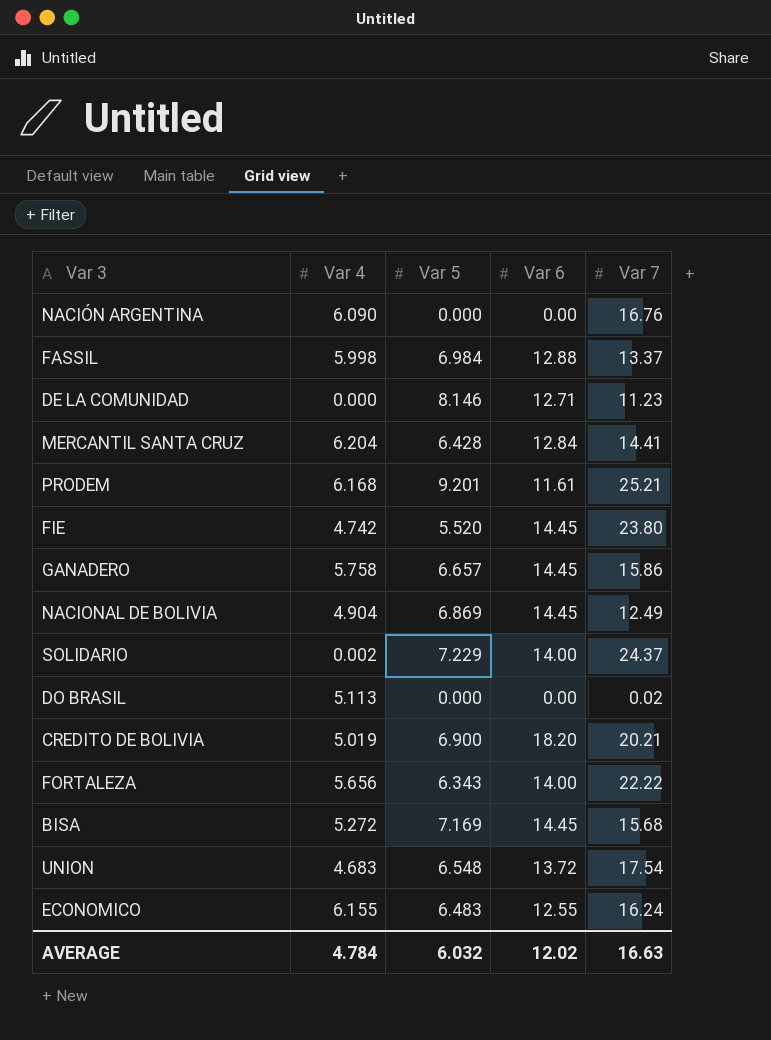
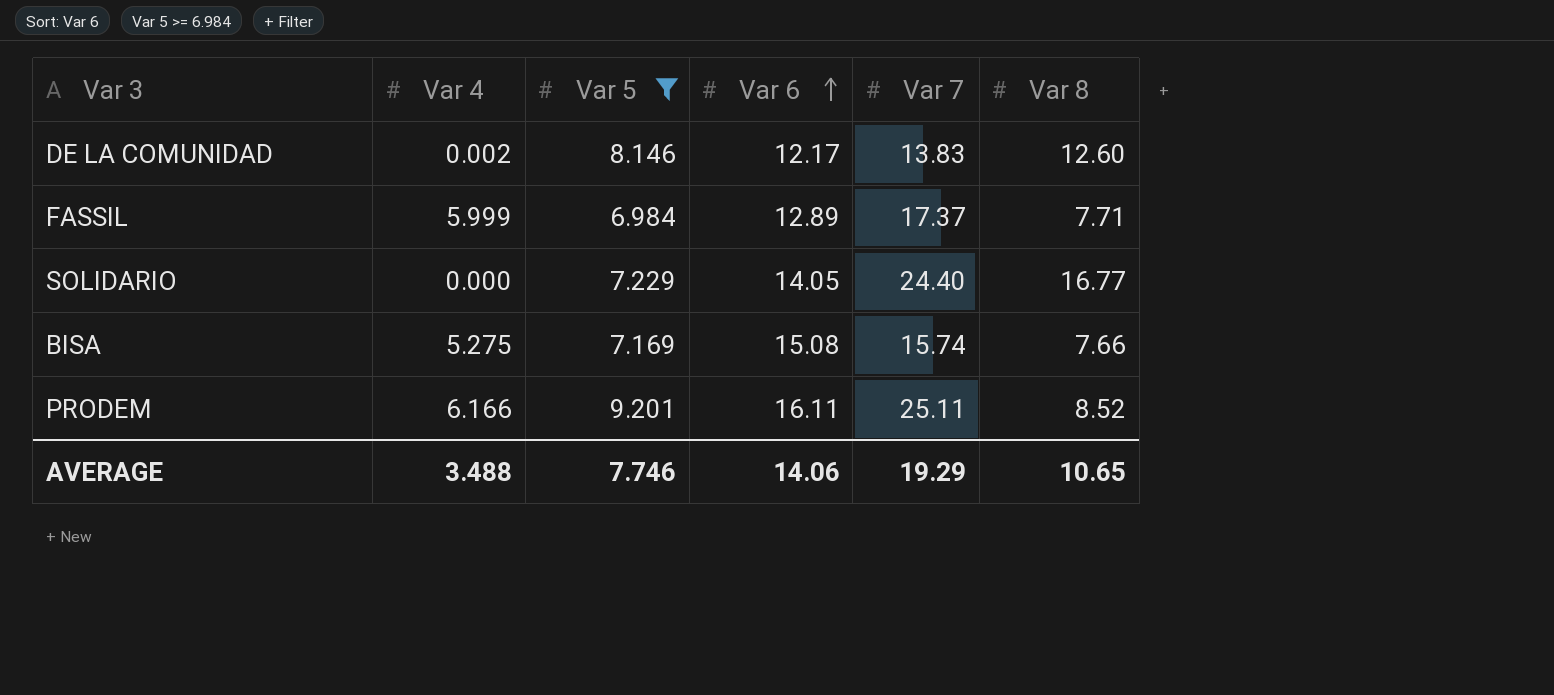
filter: none -> Var 5 >= 6.984
row order: none -> Var 6 ascending
column Var 8 | position: none -> 6
DE LA COMUNIDAD | Var 4: 0.000 -> 0.002
DE LA COMUNIDAD | Var 6: 12.71 -> 12.17
DE LA COMUNIDAD | Var 7: 11.23 -> 13.83
FASSIL | Var 4: 5.998 -> 5.999
FASSIL | Var 6: 12.88 -> 12.89
FASSIL | Var 7: 13.37 -> 17.37
SOLIDARIO | Var 4: 0.002 -> 0.000
SOLIDARIO | Var 6: 14.00 -> 14.05
SOLIDARIO | Var 7: 24.37 -> 24.40
BISA | Var 4: 5.272 -> 5.275
BISA | Var 6: 14.45 -> 15.08
BISA | Var 7: 15.68 -> 15.74
PRODEM | Var 4: 6.168 -> 6.166
PRODEM | Var 6: 11.61 -> 16.11
PRODEM | Var 7: 25.21 -> 25.11
AVERAGE | Var 4: 4.784 -> 3.488
AVERAGE | Var 5: 6.032 -> 7.746
AVERAGE | Var 6: 12.02 -> 14.06
AVERAGE | Var 7: 16.63 -> 19.29

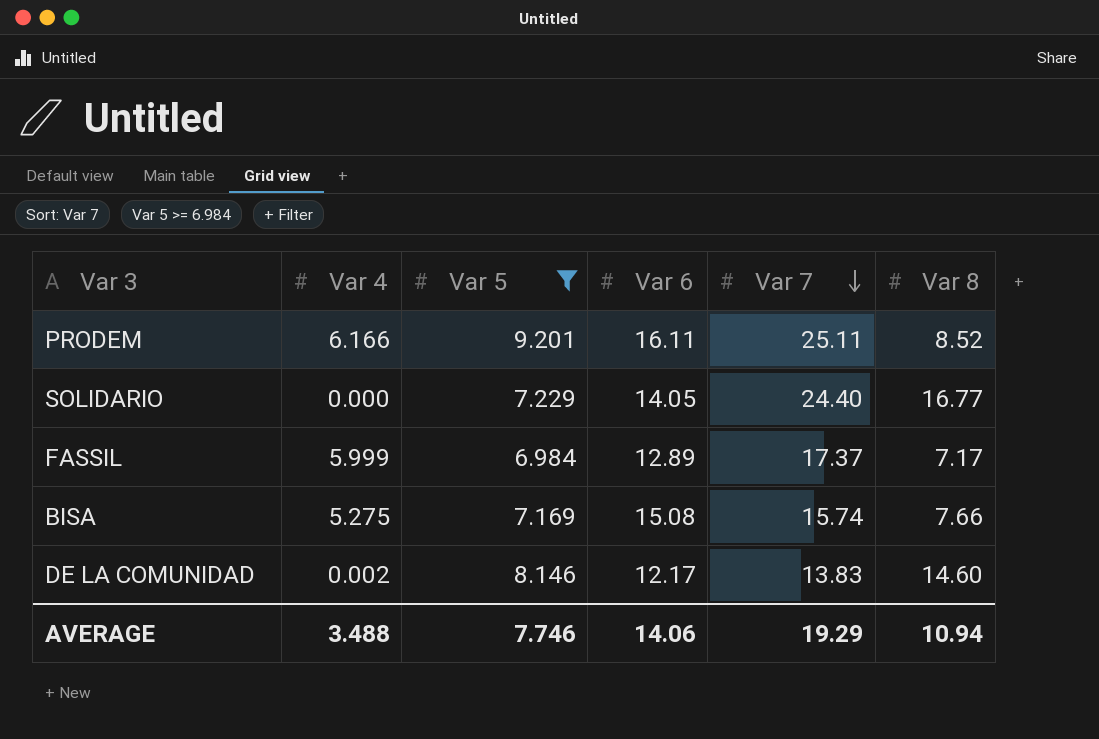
row order: Var 6 ascending -> Var 7 descending
FASSIL | Var 8: 7.71 -> 7.17
DE LA COMUNIDAD | Var 8: 12.60 -> 14.60
AVERAGE | Var 8: 10.65 -> 10.94

